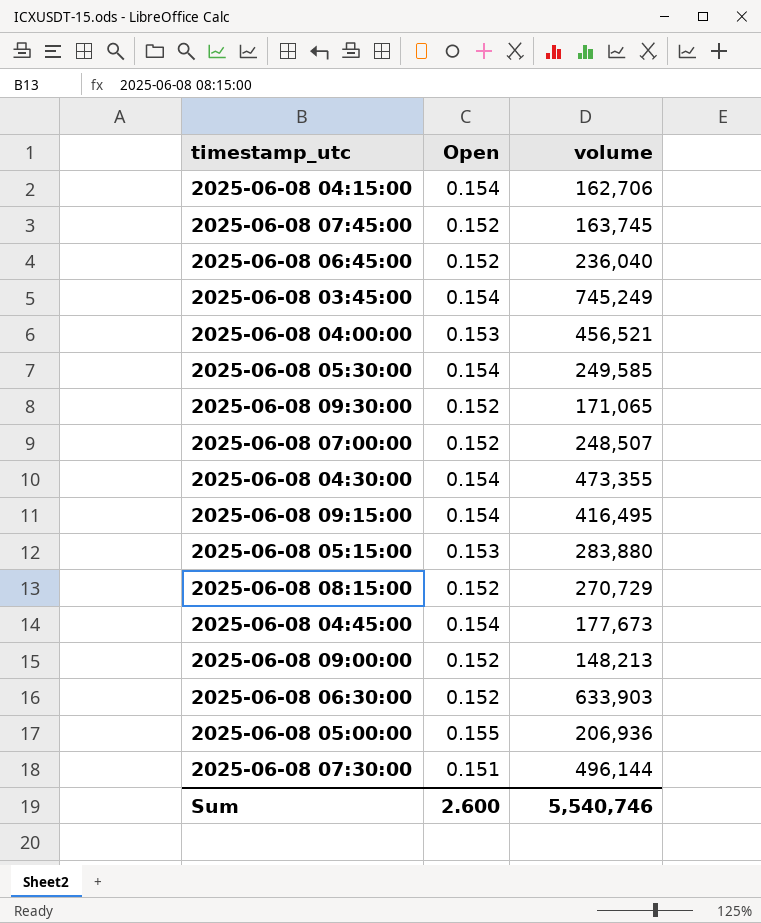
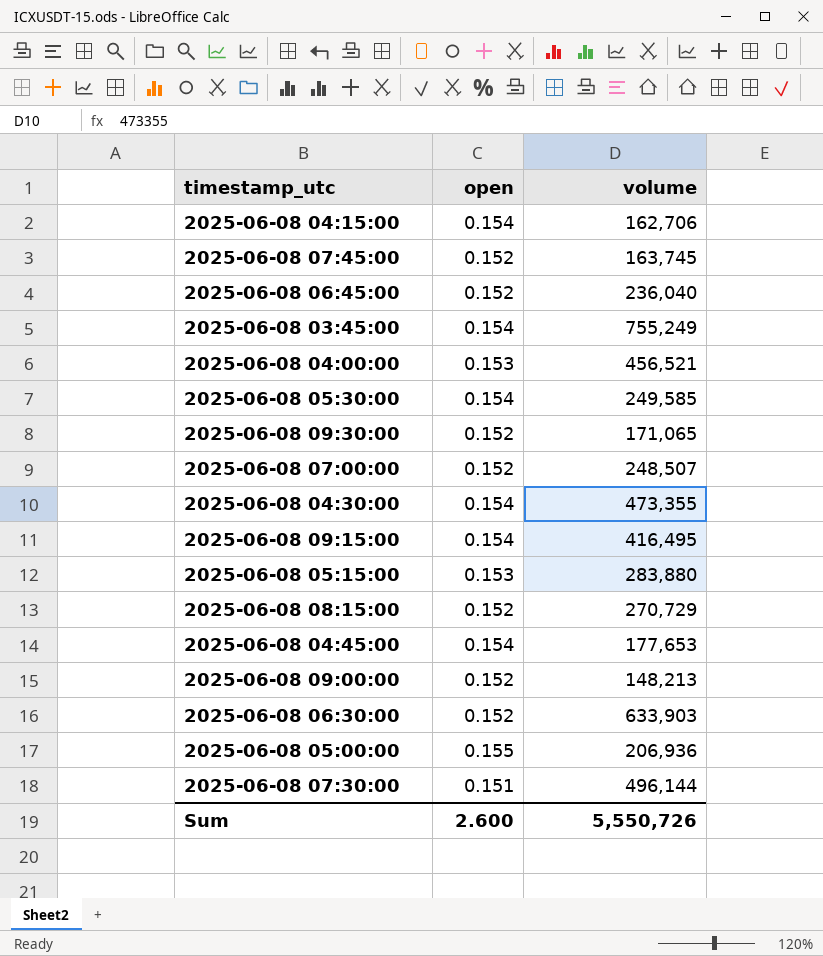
column name: Open -> open
2025-06-08 03:45:00 | volume: 745,249 -> 755,249
2025-06-08 04:45:00 | volume: 177,673 -> 177,653
Sum | volume: 5,540,746 -> 5,550,726

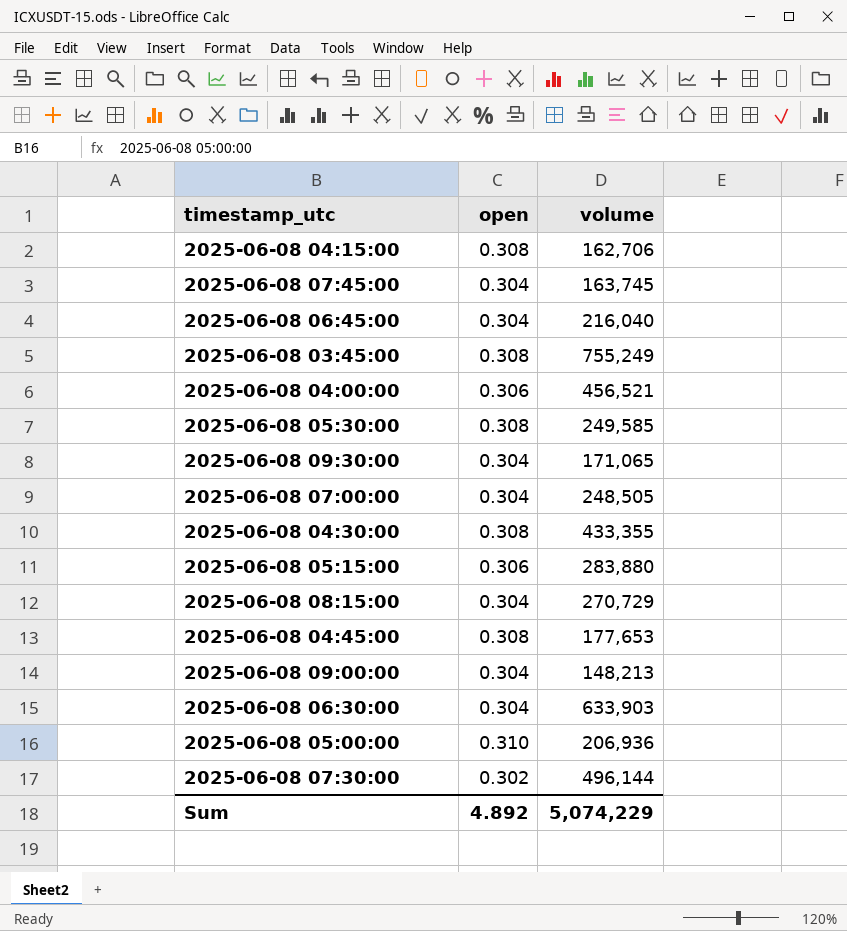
row 2025-06-08 09:15:00: 0.154 | 416,495 -> none
2025-06-08 04:15:00 | open: 0.154 -> 0.308
2025-06-08 07:45:00 | open: 0.152 -> 0.304
2025-06-08 06:45:00 | open: 0.152 -> 0.304
2025-06-08 06:45:00 | volume: 236,040 -> 216,040
2025-06-08 03:45:00 | open: 0.154 -> 0.308
2025-06-08 04:00:00 | open: 0.153 -> 0.306
2025-06-08 05:30:00 | open: 0.154 -> 0.308
2025-06-08 09:30:00 | open: 0.152 -> 0.304
2025-06-08 07:00:00 | open: 0.152 -> 0.304
2025-06-08 07:00:00 | volume: 248,507 -> 248,505
2025-06-08 04:30:00 | open: 0.154 -> 0.308
2025-06-08 04:30:00 | volume: 473,355 -> 433,355
2025-06-08 05:15:00 | open: 0.153 -> 0.306
2025-06-08 08:15:00 | open: 0.152 -> 0.304
2025-06-08 04:45:00 | open: 0.154 -> 0.308
2025-06-08 09:00:00 | open: 0.152 -> 0.304
2025-06-08 06:30:00 | open: 0.152 -> 0.304
2025-06-08 05:00:00 | open: 0.155 -> 0.310
2025-06-08 07:30:00 | open: 0.151 -> 0.302
Sum | open: 2.600 -> 4.892
Sum | volume: 5,550,726 -> 5,074,229

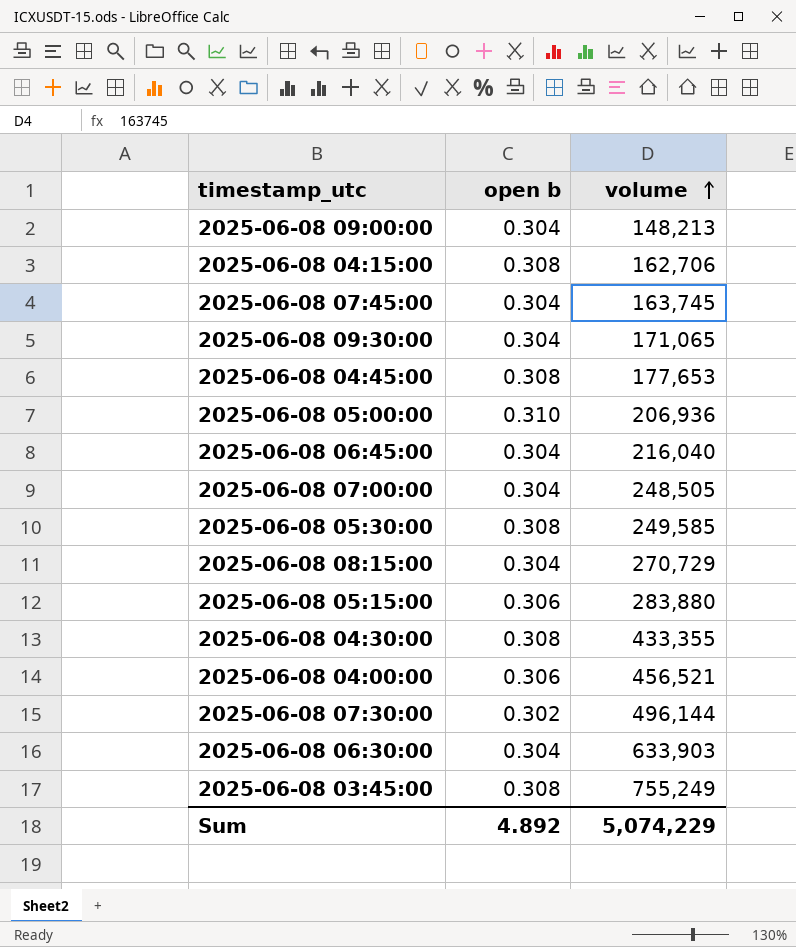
row order: none -> volume ascending
column name: open -> open b

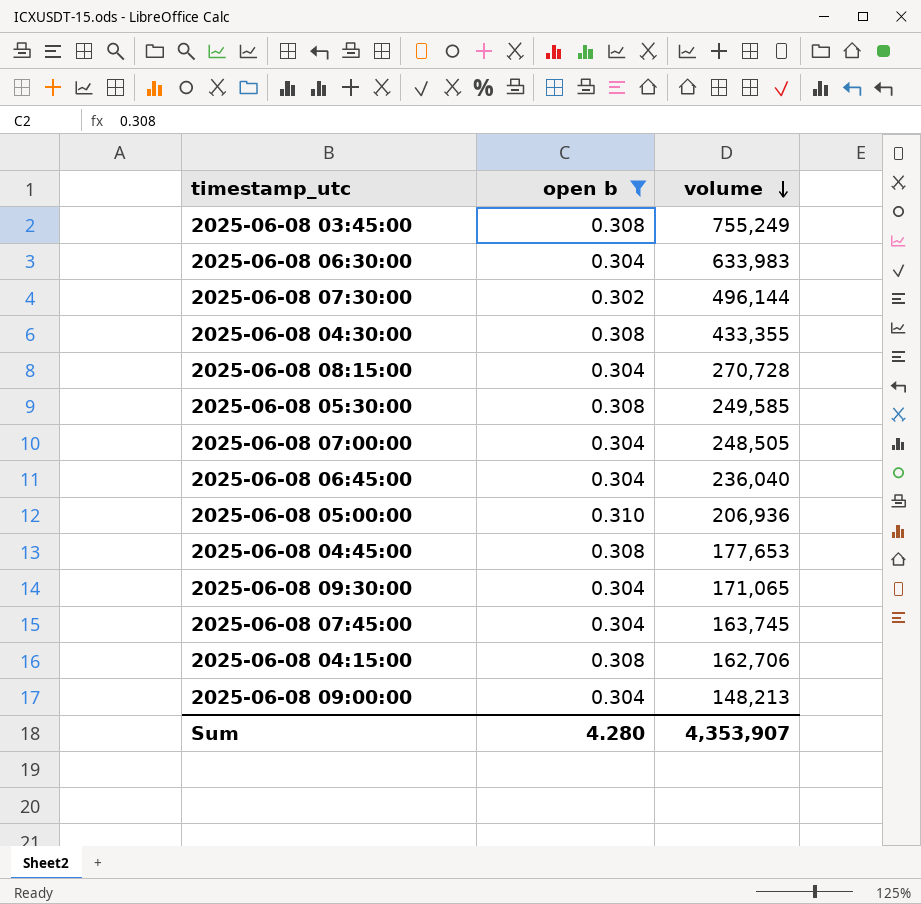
filter: none -> open b != 0.306
row order: volume ascending -> volume descending
2025-06-08 06:30:00 | volume: 633,903 -> 633,983
2025-06-08 08:15:00 | volume: 270,729 -> 270,728
2025-06-08 06:45:00 | volume: 216,040 -> 236,040
Sum | open b: 4.892 -> 4.280
Sum | volume: 5,074,229 -> 4,353,907

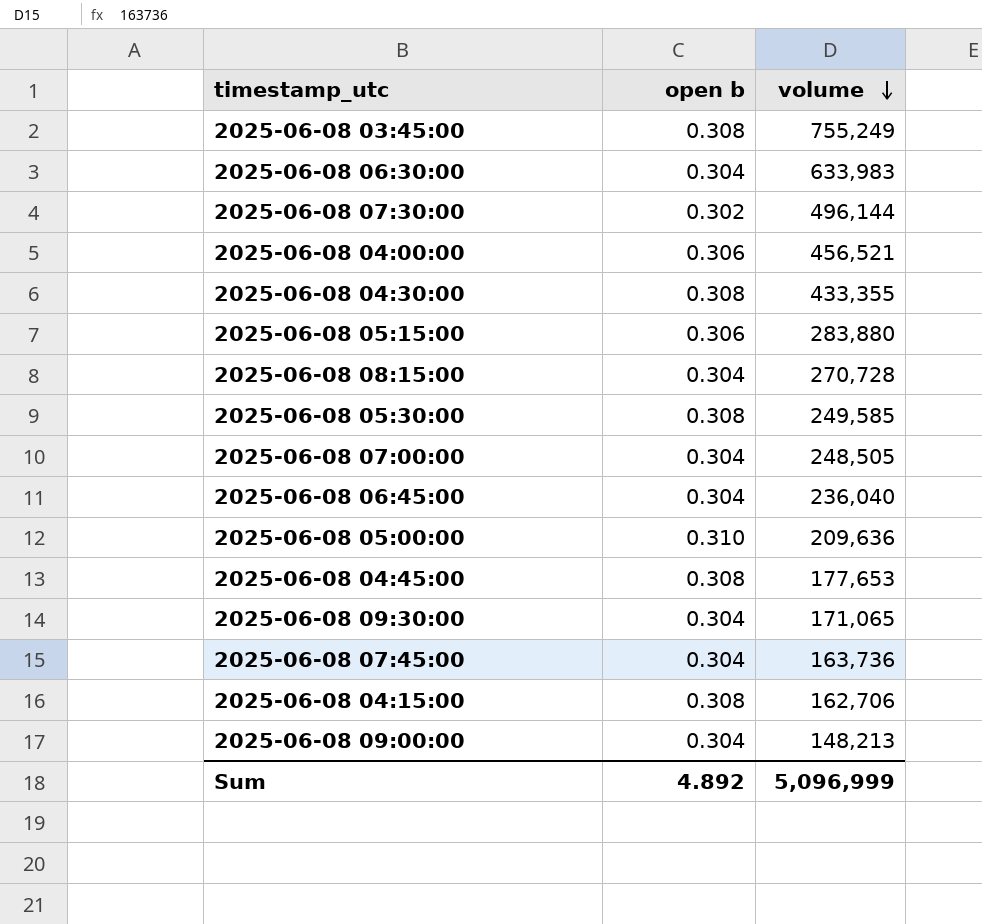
filter: open b != 0.306 -> none
2025-06-08 05:00:00 | volume: 206,936 -> 209,636
2025-06-08 07:45:00 | volume: 163,745 -> 163,736
Sum | open b: 4.280 -> 4.892
Sum | volume: 4,353,907 -> 5,096,999

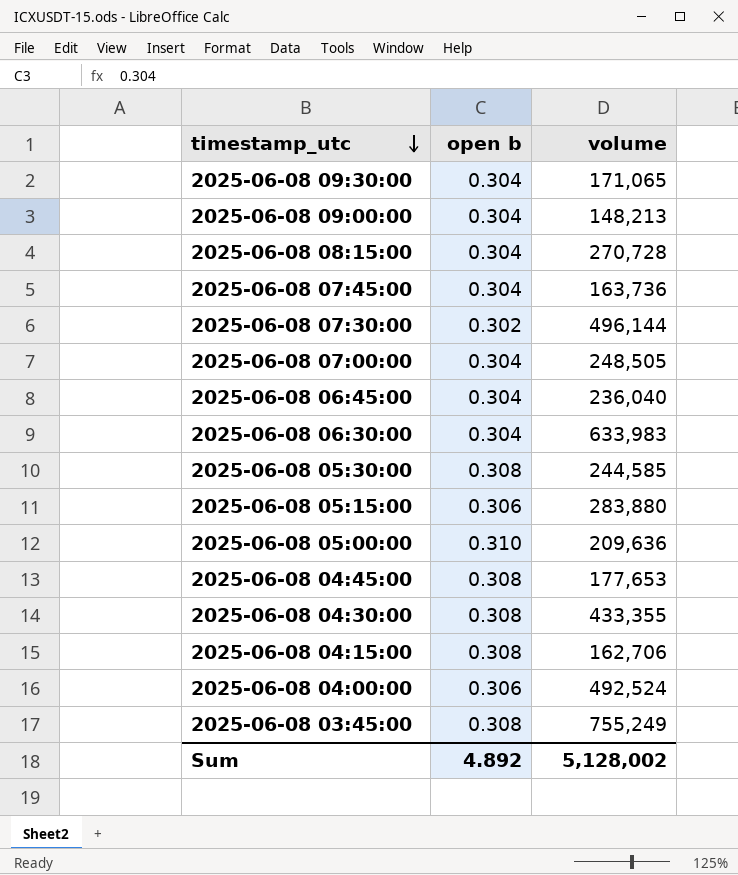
row order: volume descending -> timestamp_utc descending
2025-06-08 05:30:00 | volume: 249,585 -> 244,585
2025-06-08 04:00:00 | volume: 456,521 -> 492,524
Sum | volume: 5,096,999 -> 5,128,002

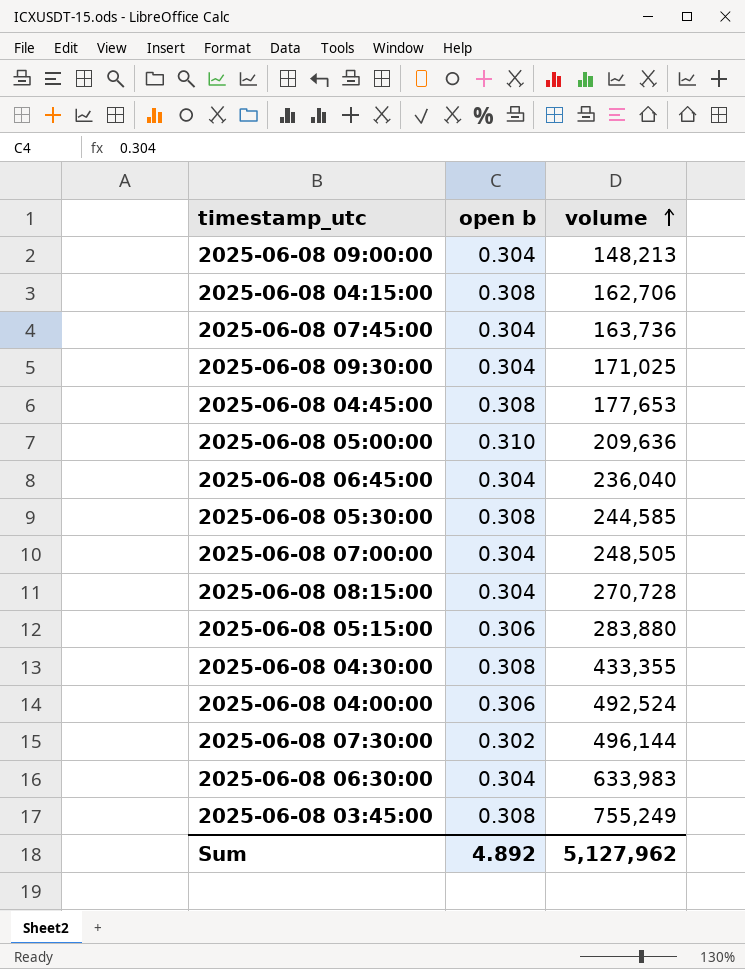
row order: timestamp_utc descending -> volume ascending
2025-06-08 09:30:00 | volume: 171,065 -> 171,025
Sum | volume: 5,128,002 -> 5,127,962

